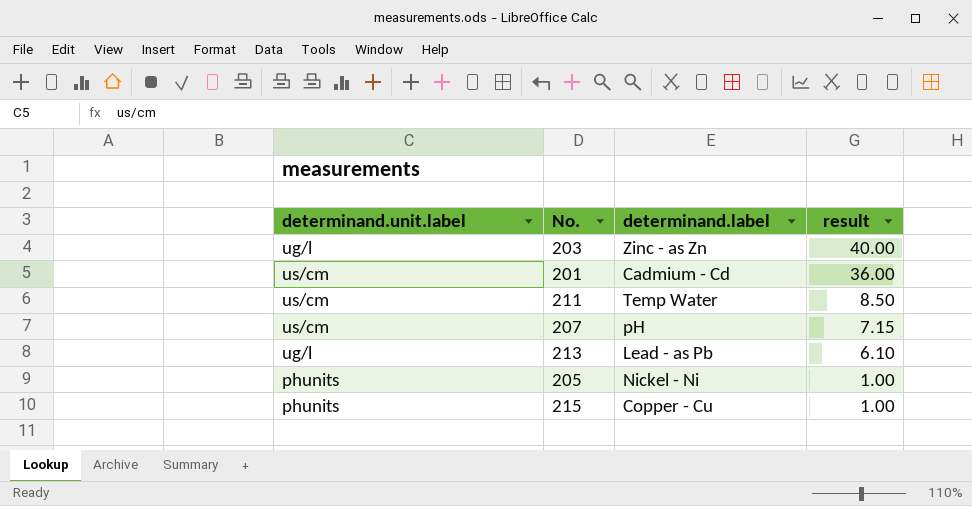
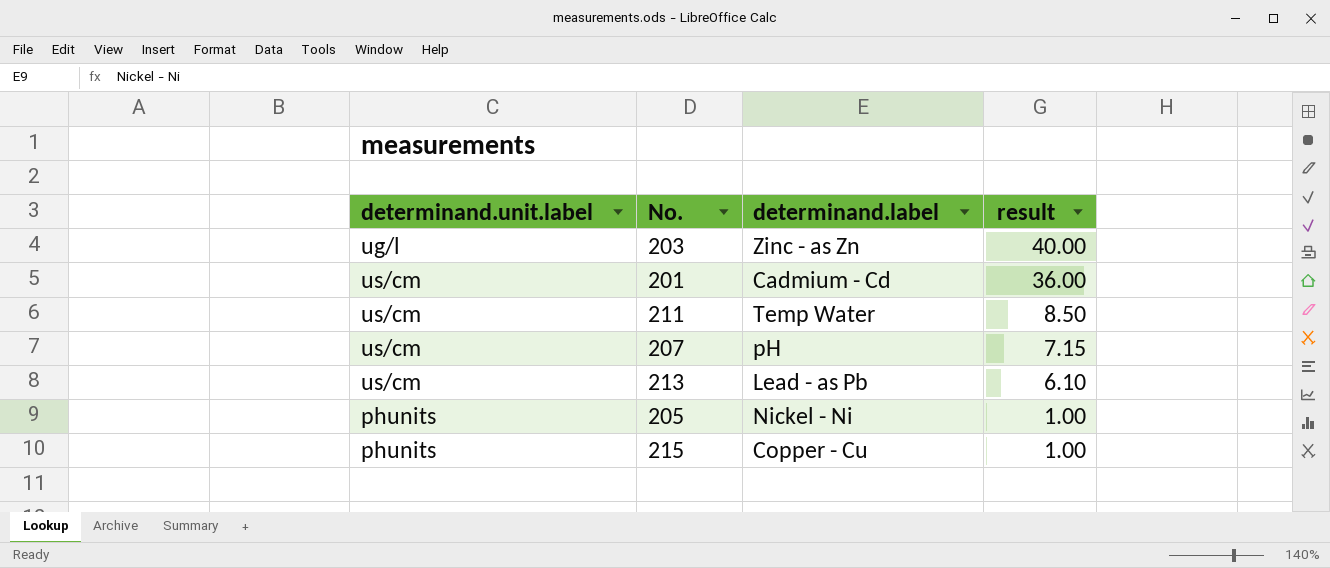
213 | determinand.unit.label: ug/l -> us/cm

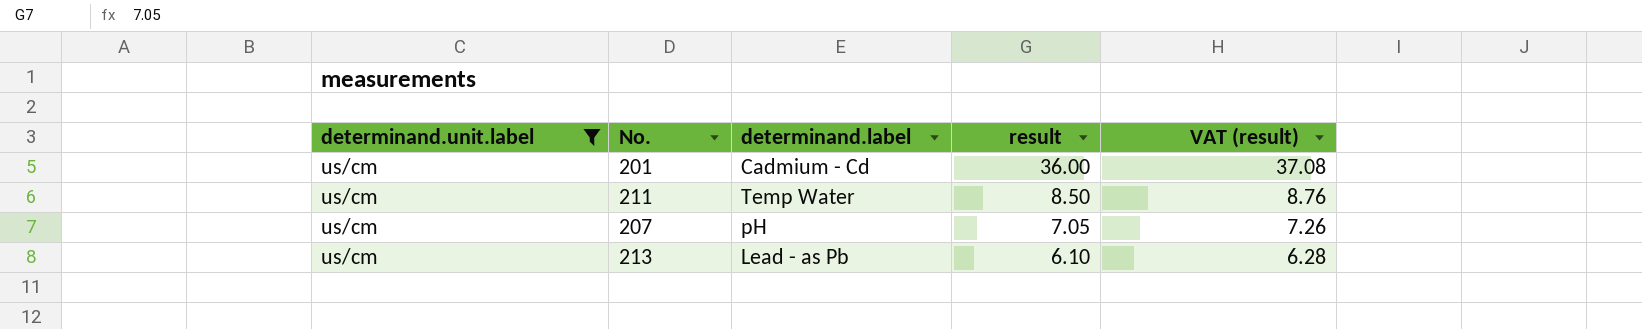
filter: none -> determinand.unit.label = us/cm
column VAT (result) | formula: none -> [result] * 1.03
207 | result: 7.15 -> 7.05

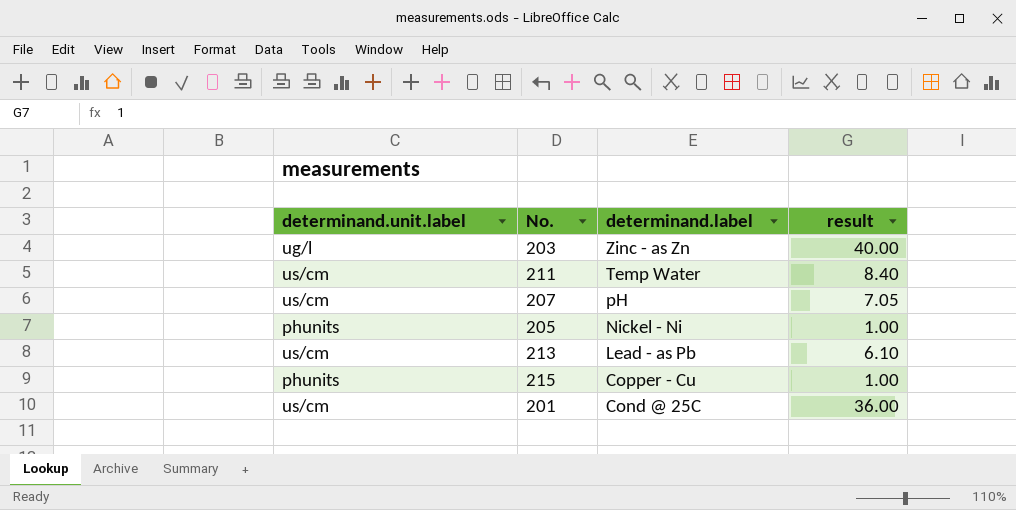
filter: determinand.unit.label = us/cm -> none
row order: result descending -> determinand.label descending
column VAT (result) | formula: [result] * 1.03 -> none
211 | result: 8.50 -> 8.40
201 | determinand.label: Cadmium - Cd -> Cond @ 25C

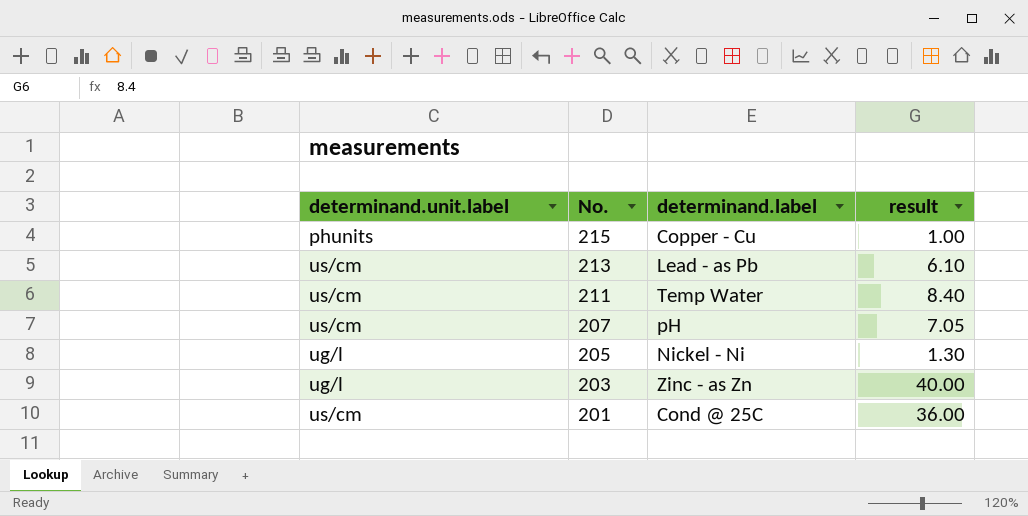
row order: determinand.label descending -> No. descending
205 | determinand.unit.label: phunits -> ug/l
205 | result: 1.00 -> 1.30

